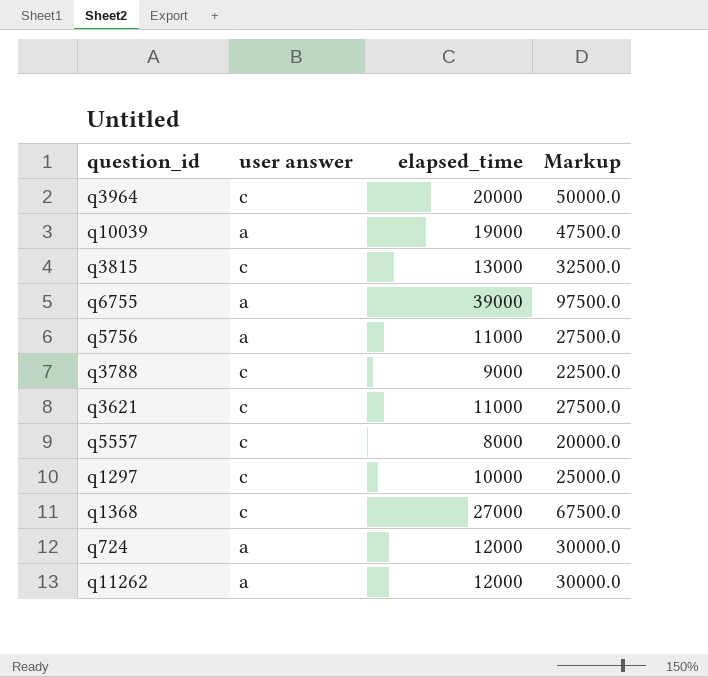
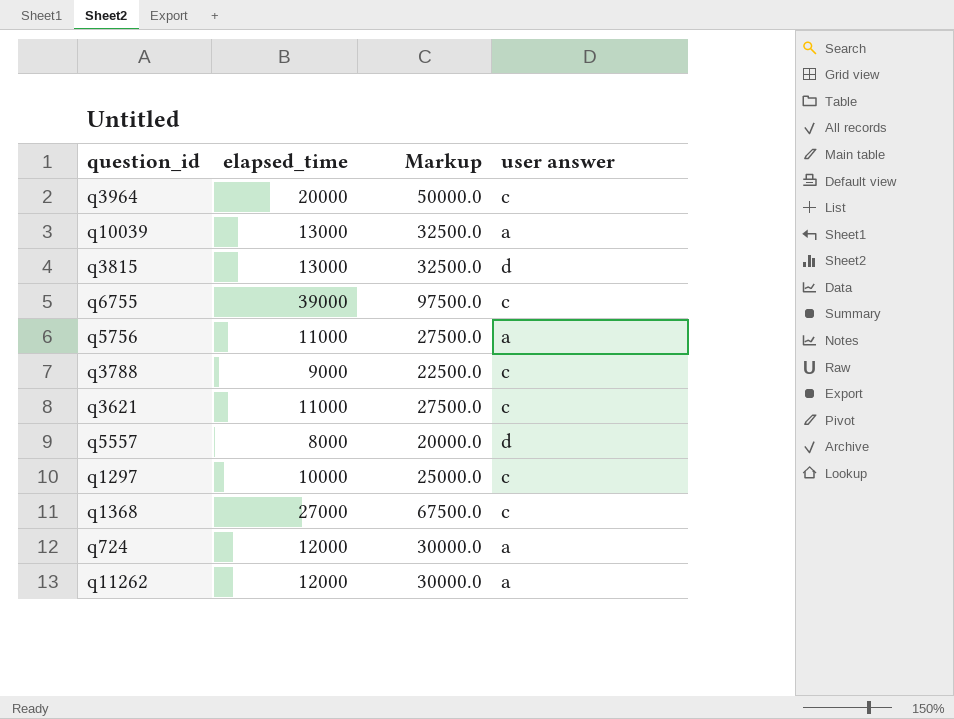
column user answer | position: 2 -> 4
q10039 | elapsed_time: 19000 -> 13000
q10039 | Markup: 47500.0 -> 32500.0
q3815 | user answer: c -> d
q6755 | user answer: a -> c
q5557 | user answer: c -> d

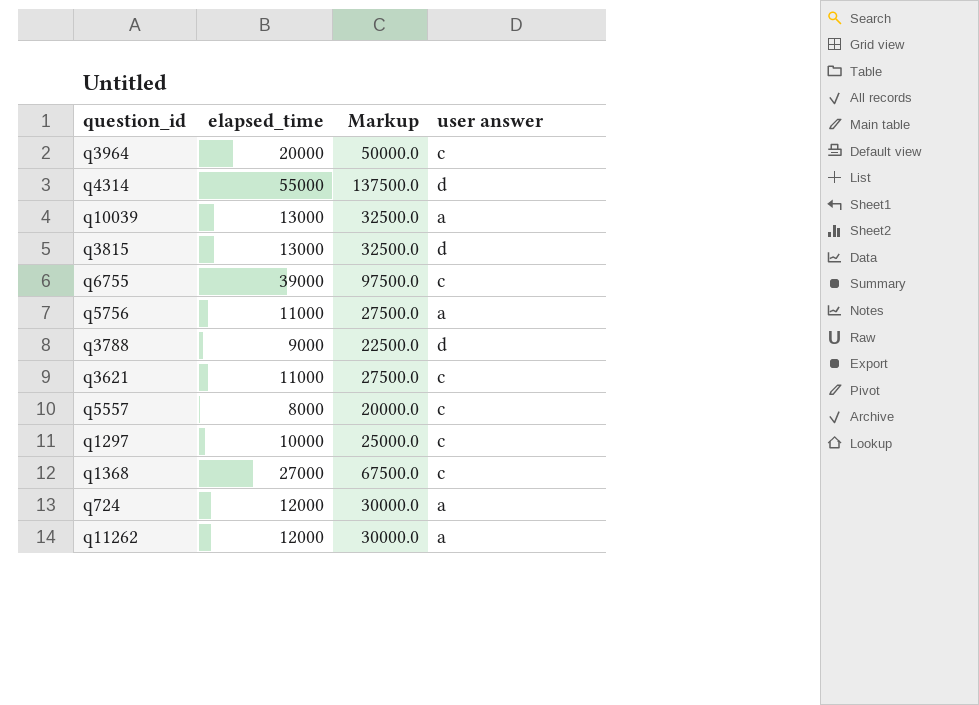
row q4314: none -> 55000 | 137500.0 | d
q3788 | user answer: c -> d
q5557 | user answer: d -> c

